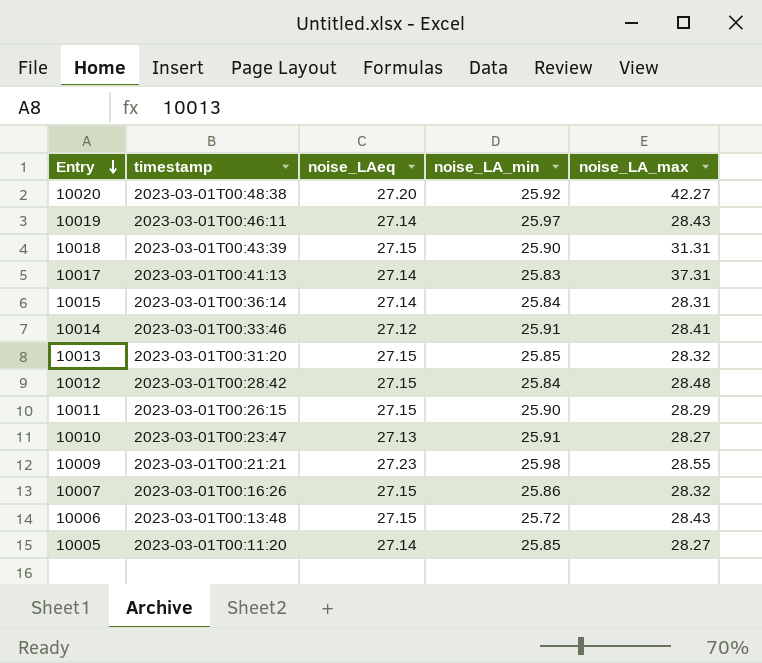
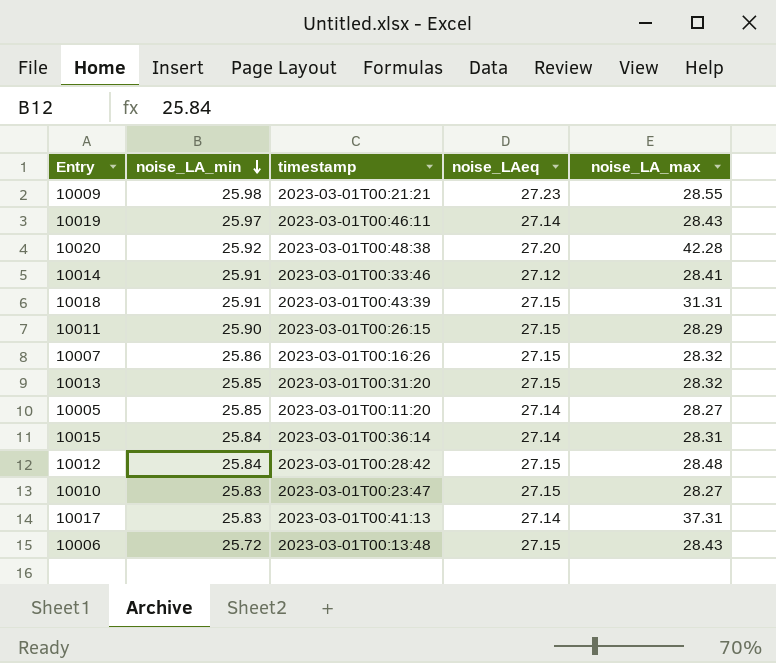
row order: Entry descending -> noise_LA_min descending
column noise_LA_min | position: 4 -> 2
10020 | noise_LA_max: 42.27 -> 42.28
10018 | noise_LA_min: 25.90 -> 25.91
10010 | noise_LA_min: 25.91 -> 25.83
10010 | noise_LAeq: 27.13 -> 27.15

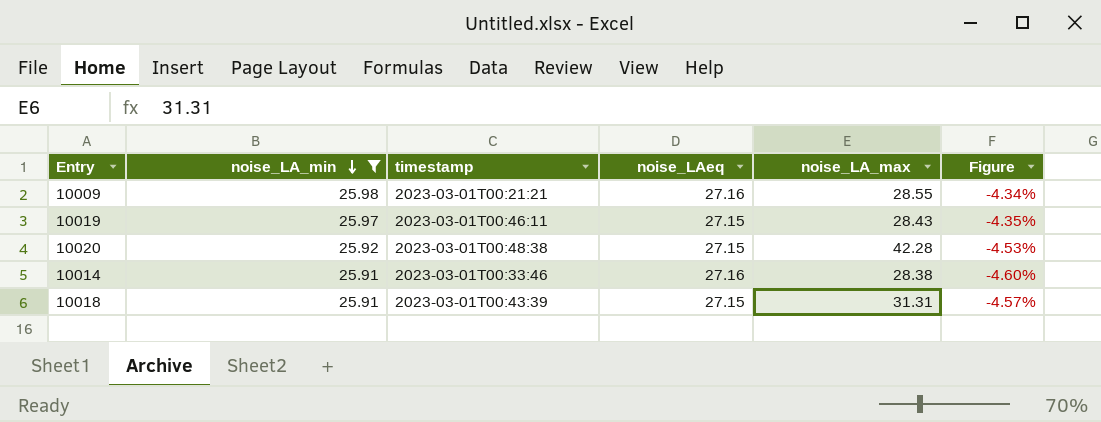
filter: none -> noise_LA_min >= 25.91
column Figure | formula: none -> ([noise_LA_min] - [noise_LAeq]) / [noise_LAeq]
10009 | noise_LAeq: 27.23 -> 27.16
10019 | noise_LAeq: 27.14 -> 27.15
10020 | noise_LAeq: 27.20 -> 27.15
10014 | noise_LAeq: 27.12 -> 27.16
10014 | noise_LA_max: 28.41 -> 28.38

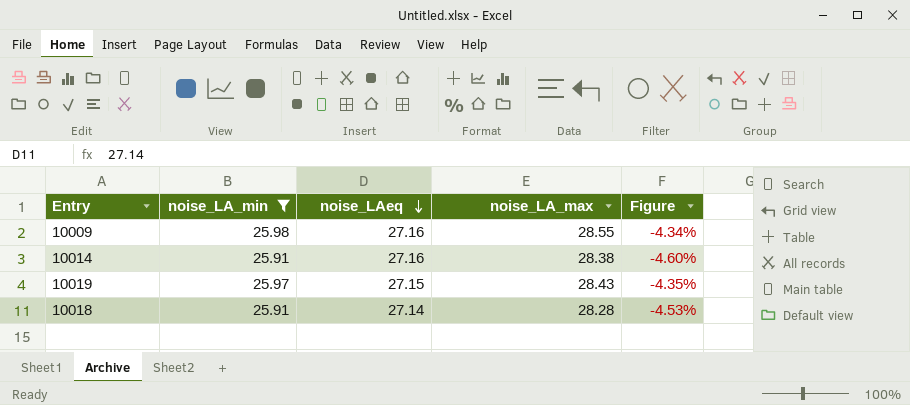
row order: noise_LA_min descending -> noise_LAeq descending
column timestamp | position: 3 -> none
row 10020: 25.92 | 2023-03-01T00:48:38 | 27.15 | 42.28 | -4.53% -> none
10018 | noise_LAeq: 27.15 -> 27.14
10018 | noise_LA_max: 31.31 -> 28.28
10018 | Figure: -4.57% -> -4.53%

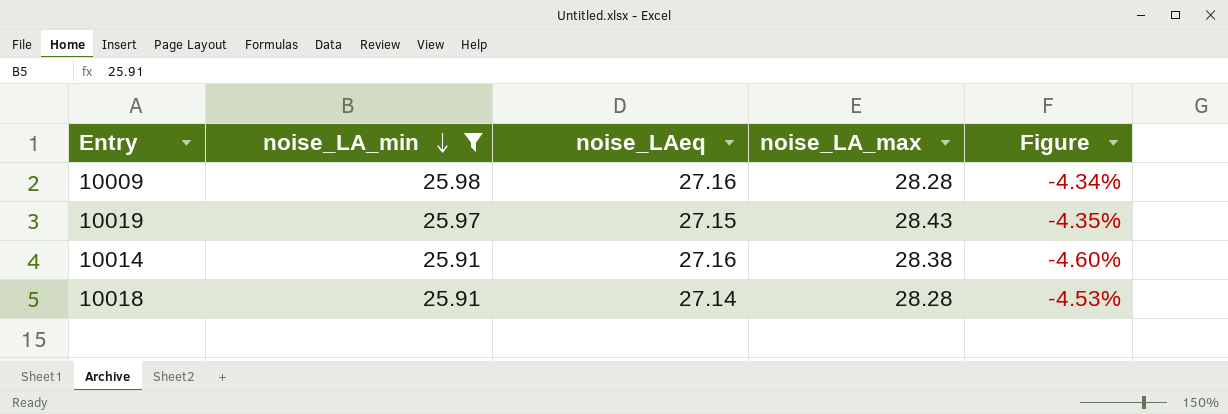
row order: noise_LAeq descending -> noise_LA_min descending
10009 | noise_LA_max: 28.55 -> 28.28

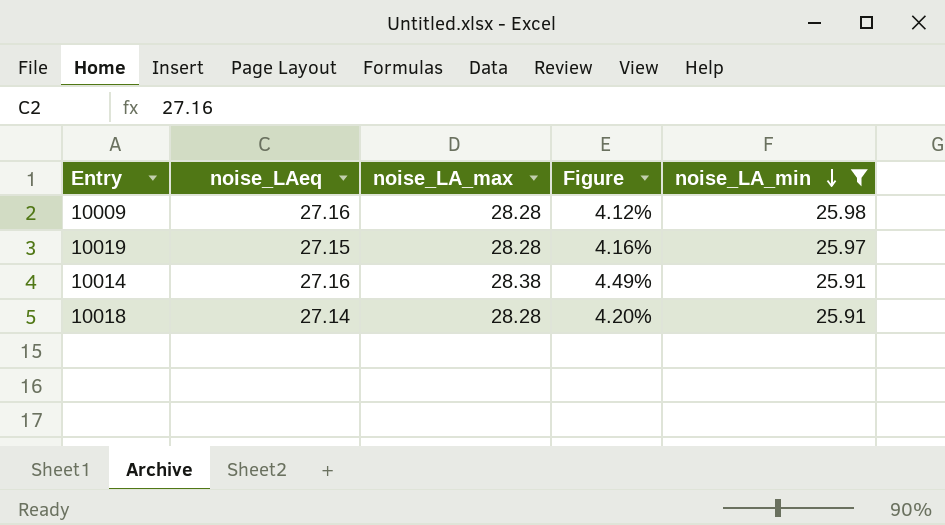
column Figure | formula: ([noise_LA_min] - [noise_LAeq]) / [noise_LAeq] -> ([noise_LA_max] - [noise_LAeq]) / [noise_LAeq]
column noise_LA_min | position: 2 -> 5
10019 | noise_LA_max: 28.43 -> 28.28

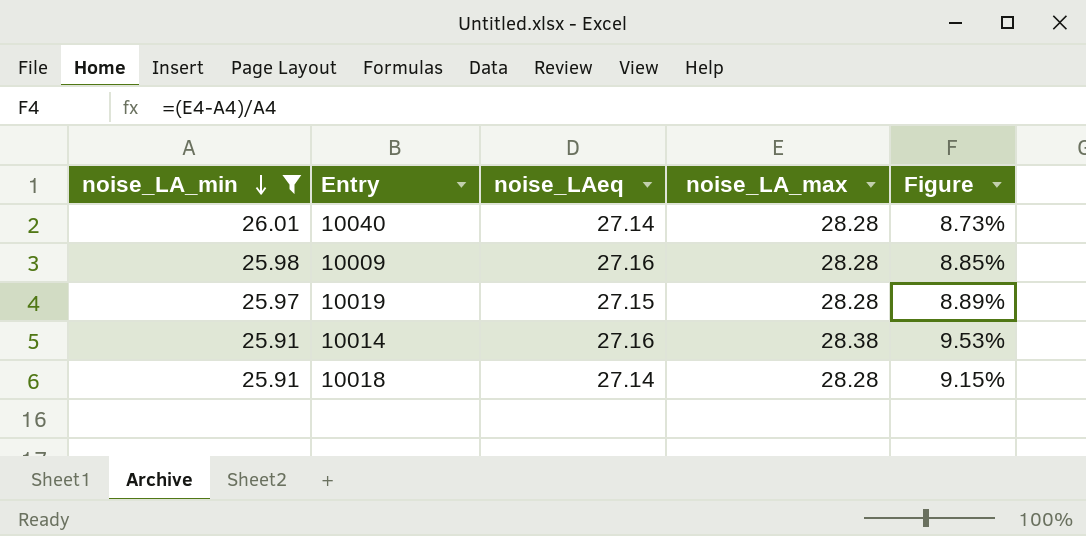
column noise_LA_min | position: 5 -> 1
column Figure | formula: ([noise_LA_max] - [noise_LAeq]) / [noise_LAeq] -> ([noise_LA_max] - [noise_LA_min]) / [noise_LA_min]
row 10040: none -> 26.01 | 27.14 | 28.28 | 8.73%

